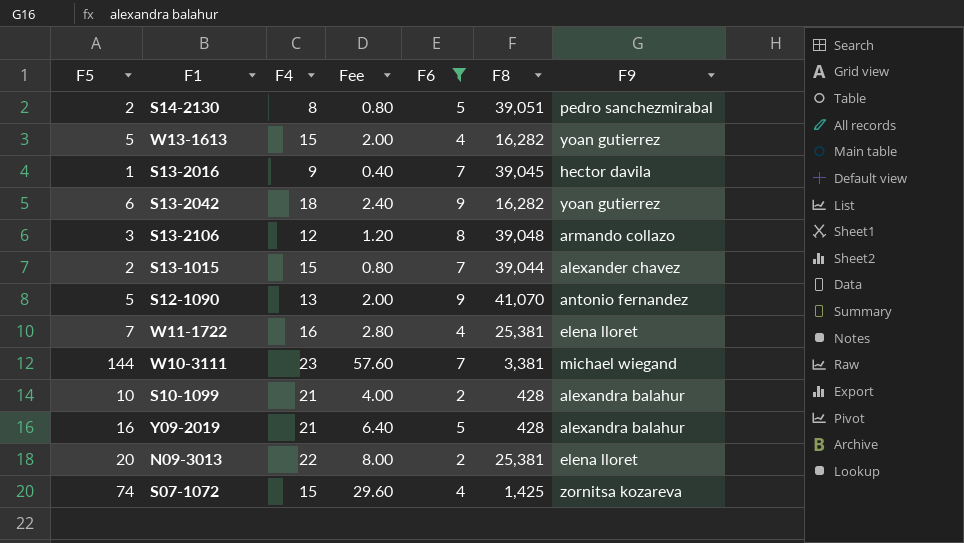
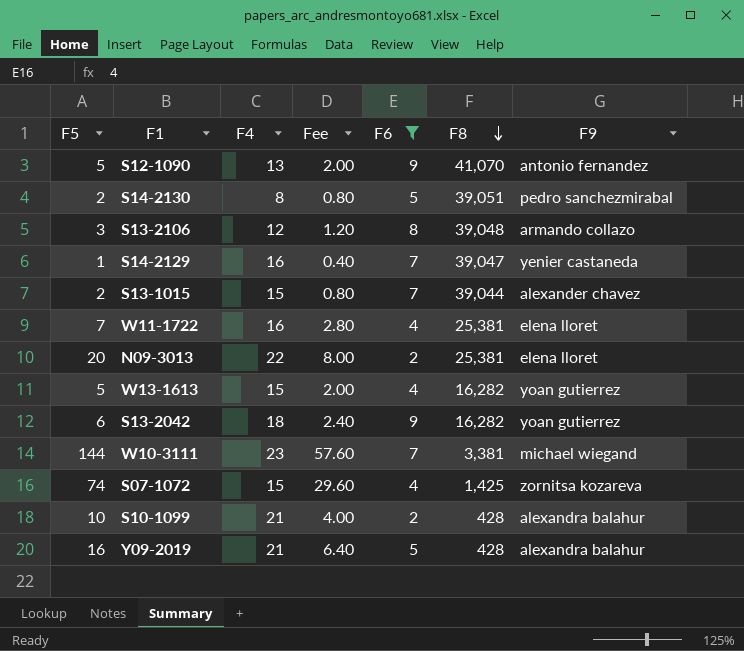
row order: none -> F8 descending
row S13-2016: 1 | 9 | 0.40 | 7 | 39,045 | hector davila -> none
row S14-2129: none -> 1 | 16 | 0.40 | 7 | 39,047 | yenier castaneda

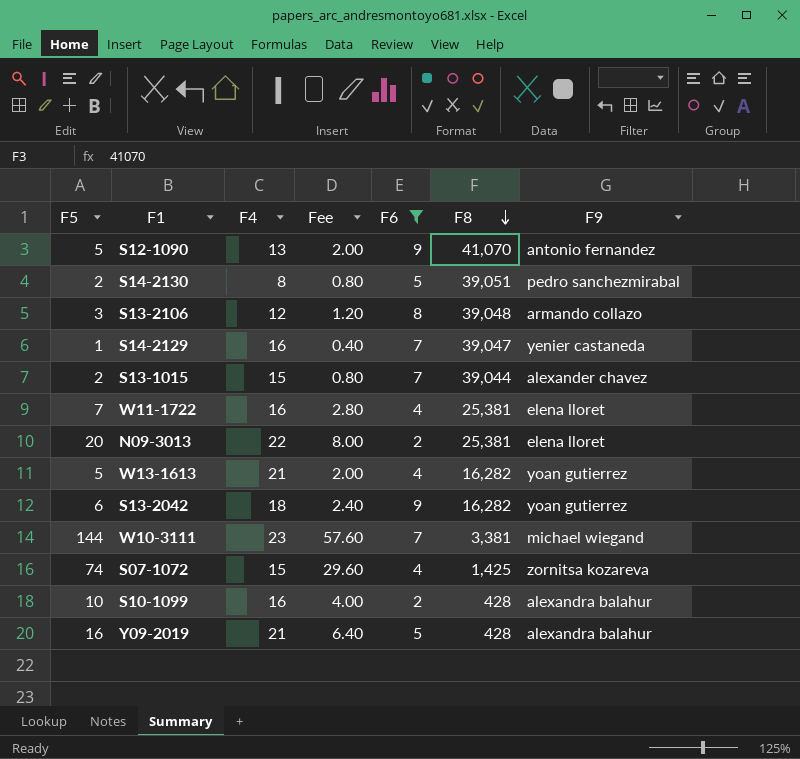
W13-1613 | F4: 15 -> 21
S10-1099 | F4: 21 -> 16

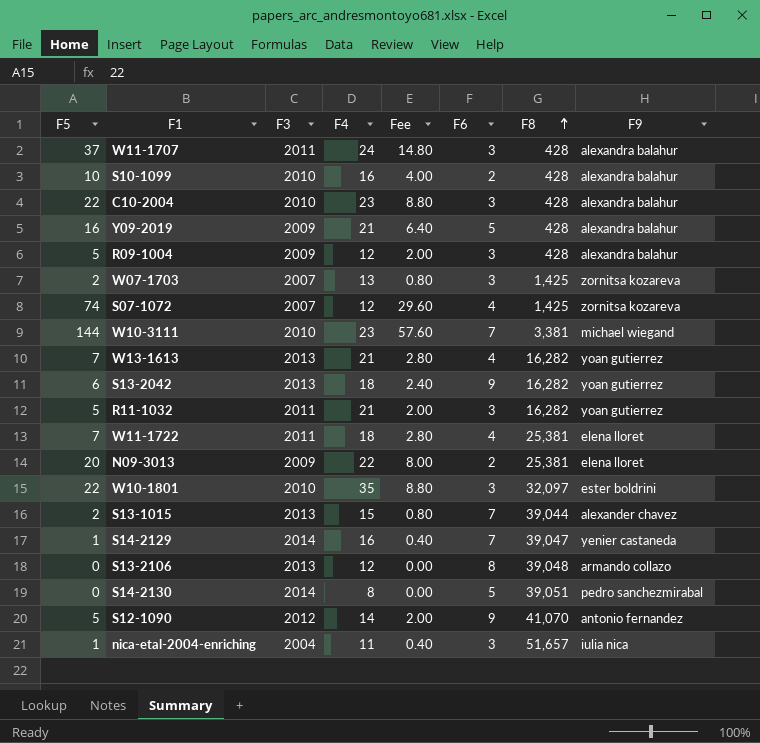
filter: F6 != 3 -> none
row order: F8 descending -> F8 ascending
column F3 | position: none -> 3
S07-1072 | F4: 15 -> 12
W13-1613 | F5: 5 -> 7
W13-1613 | Fee: 2.00 -> 2.80
W11-1722 | F4: 16 -> 18
S13-2106 | F5: 3 -> 0
S13-2106 | Fee: 1.20 -> 0.00
S14-2130 | F5: 2 -> 0
S14-2130 | Fee: 0.80 -> 0.00
S12-1090 | F4: 13 -> 14

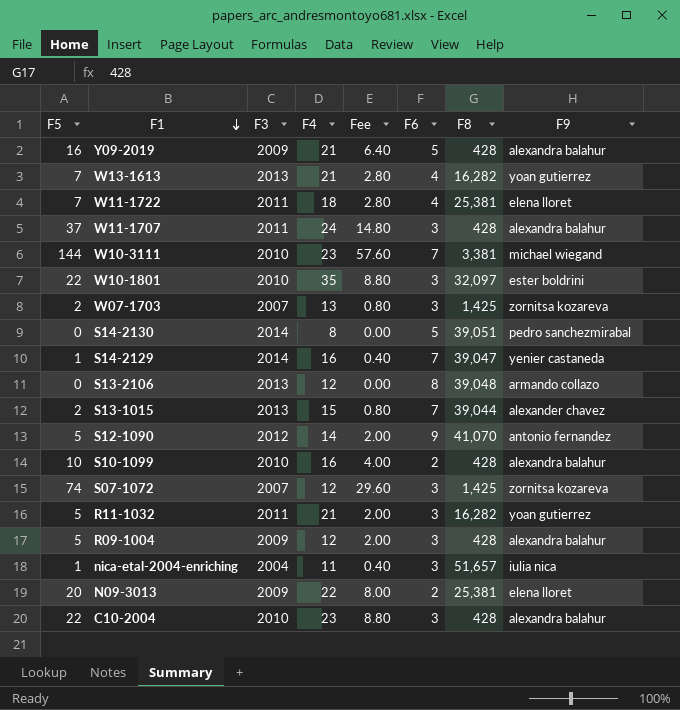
row order: F8 ascending -> F1 descending
row S13-2042: 6 | 2013 | 18 | 2.40 | 9 | 16,282 | yoan gutierrez -> none
S07-1072 | F6: 4 -> 3

